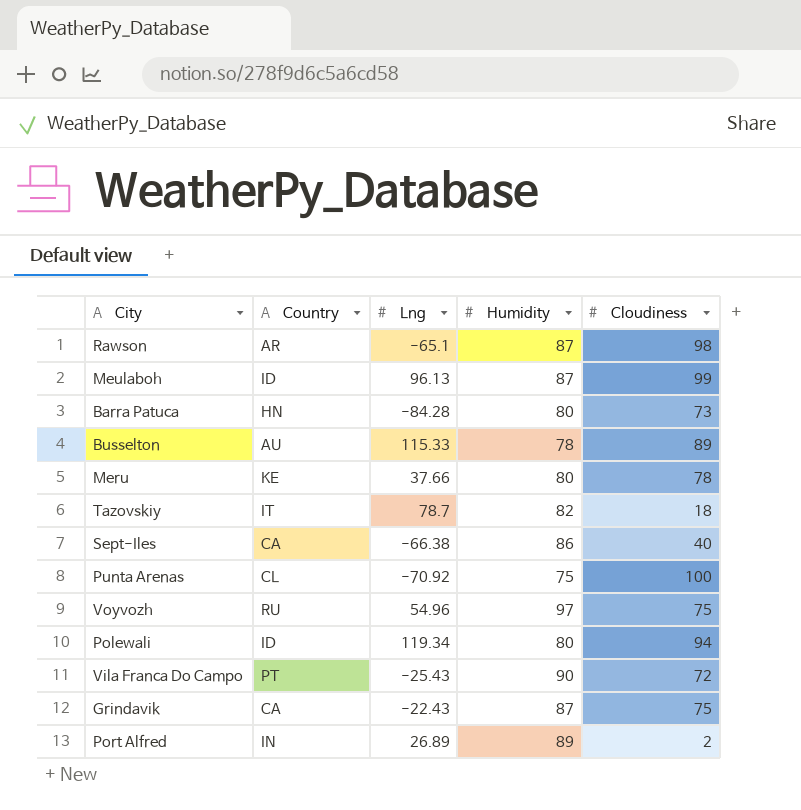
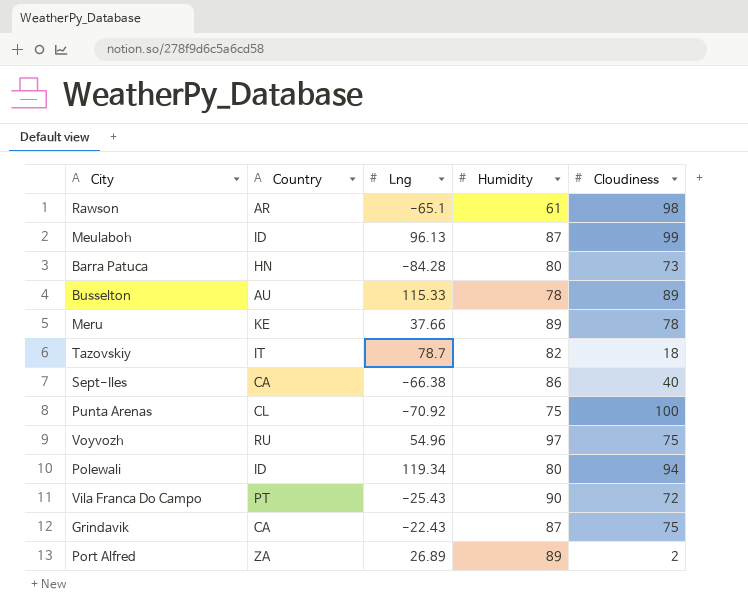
Rawson | Humidity: 87 -> 61
Meru | Humidity: 80 -> 89
Port Alfred | Country: IN -> ZA

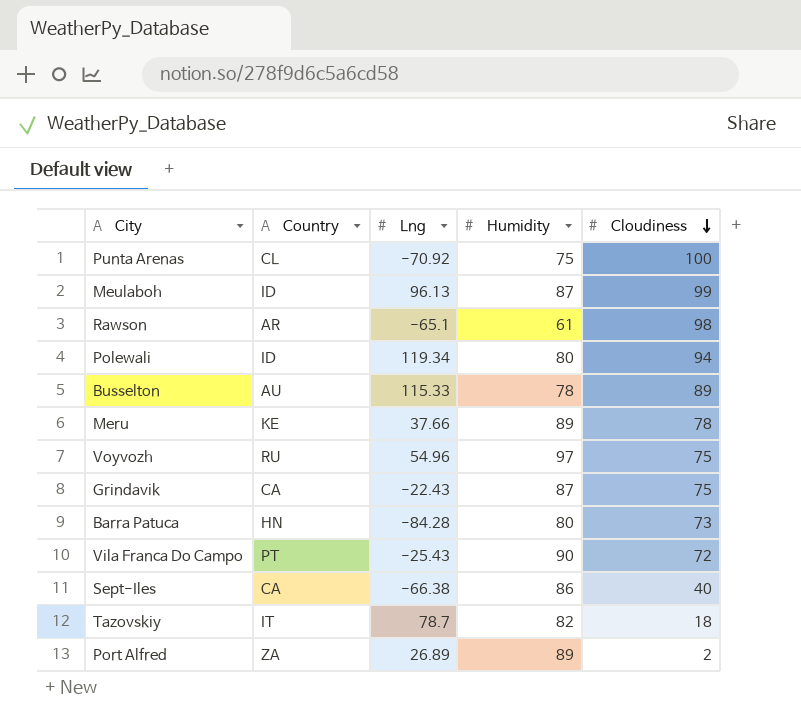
row order: none -> Cloudiness descending

